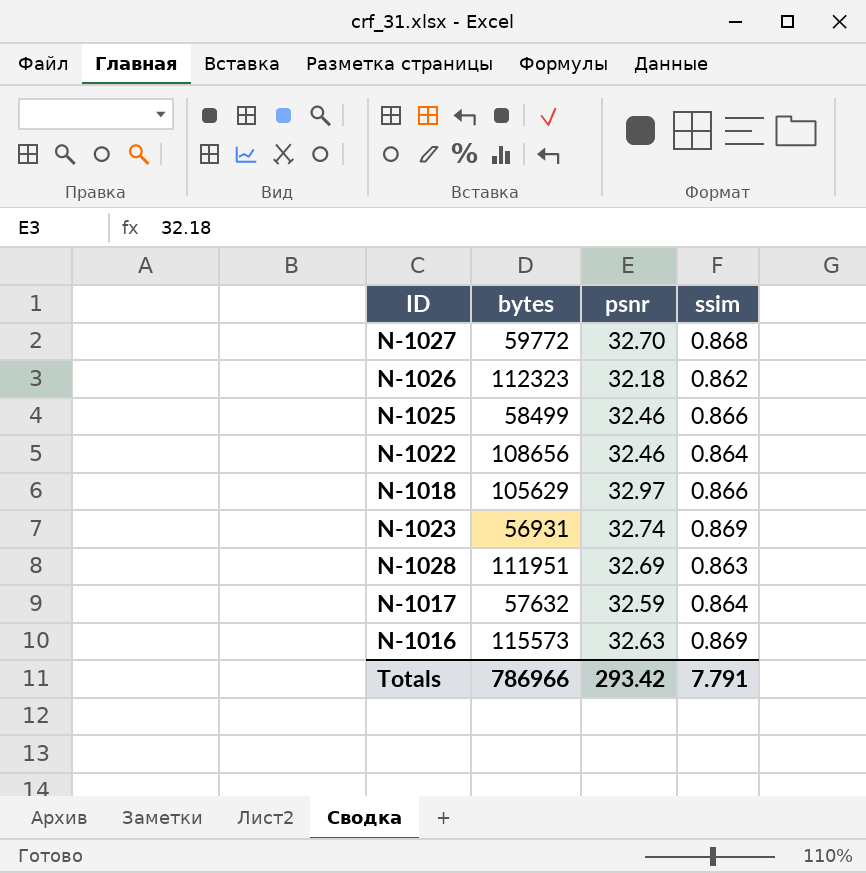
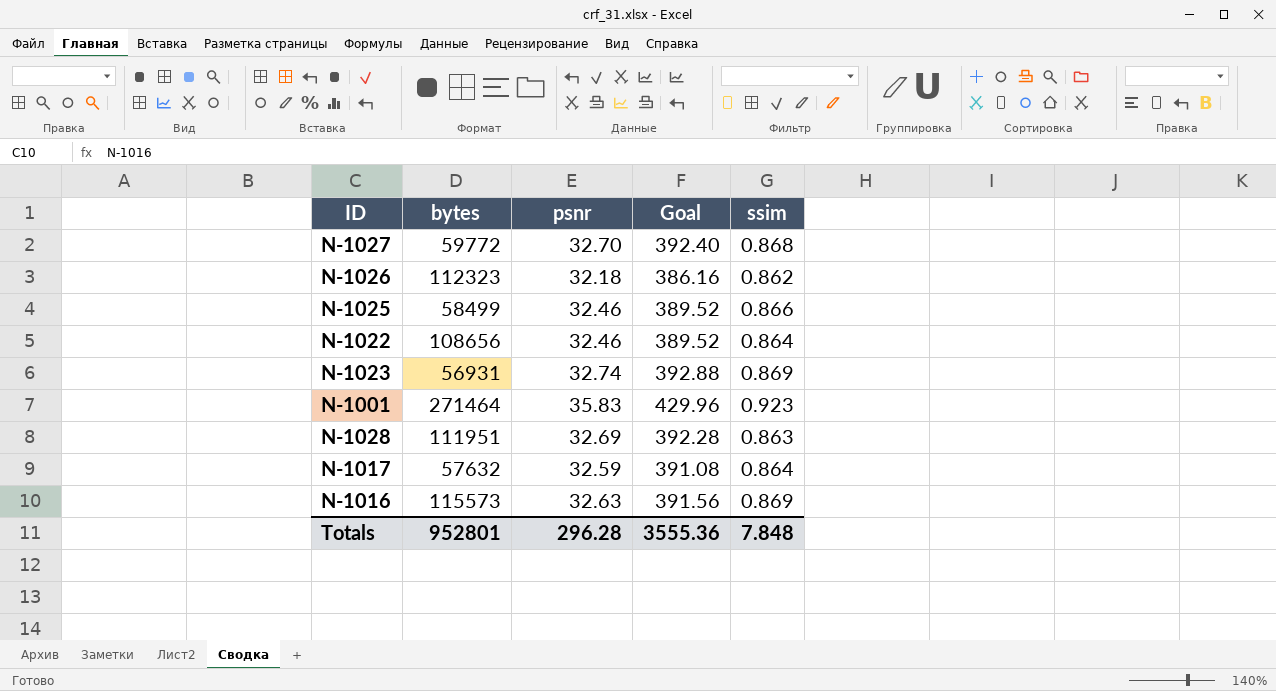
column Goal | formula: none -> [psnr] * 12
row N-1018: 105629 | 32.97 | 0.866 -> none
row N-1001: none -> 271464 | 35.83 | 429.96 | 0.923
Totals | bytes: 786966 -> 952801
Totals | psnr: 293.42 -> 296.28
Totals | ssim: 7.791 -> 7.848

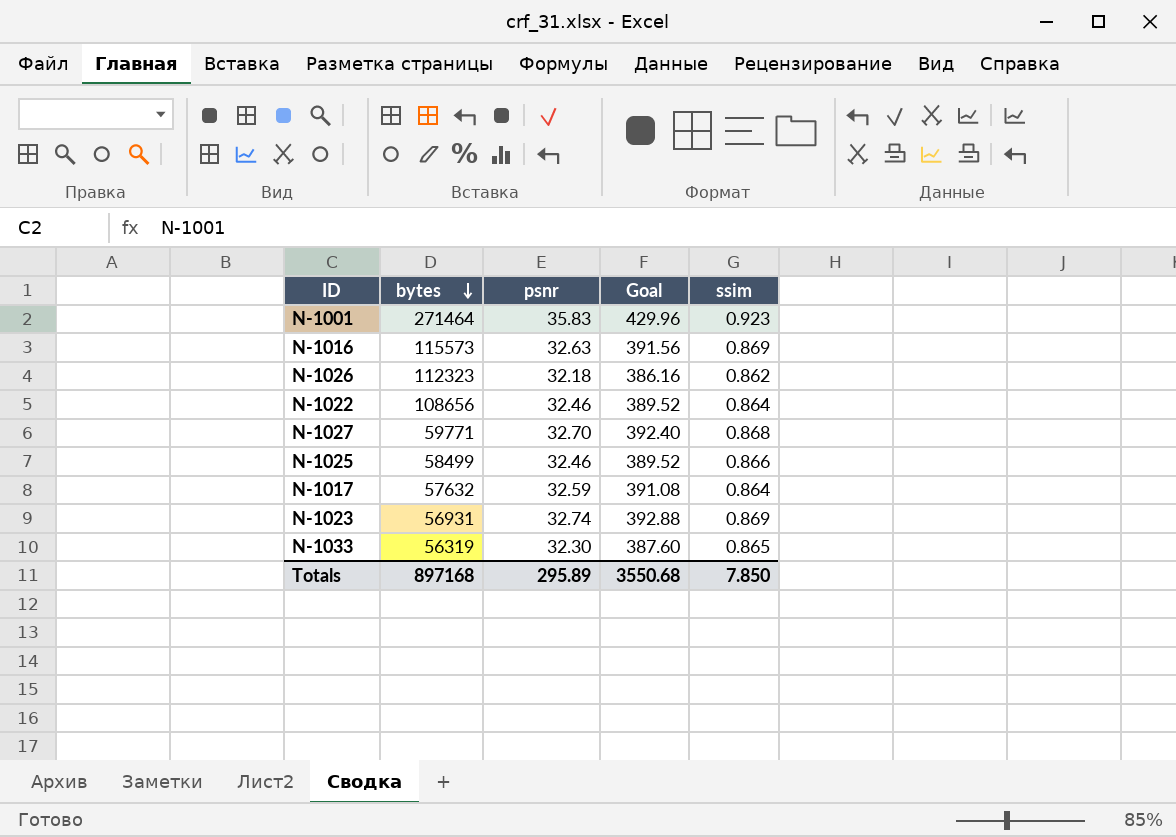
row order: none -> bytes descending
row N-1028: 111951 | 32.69 | 392.28 | 0.863 -> none
N-1027 | bytes: 59772 -> 59771
row N-1033: none -> 56319 | 32.30 | 387.60 | 0.865
Totals | bytes: 952801 -> 897168
Totals | psnr: 296.28 -> 295.89
Totals | Goal: 3555.36 -> 3550.68
Totals | ssim: 7.848 -> 7.850

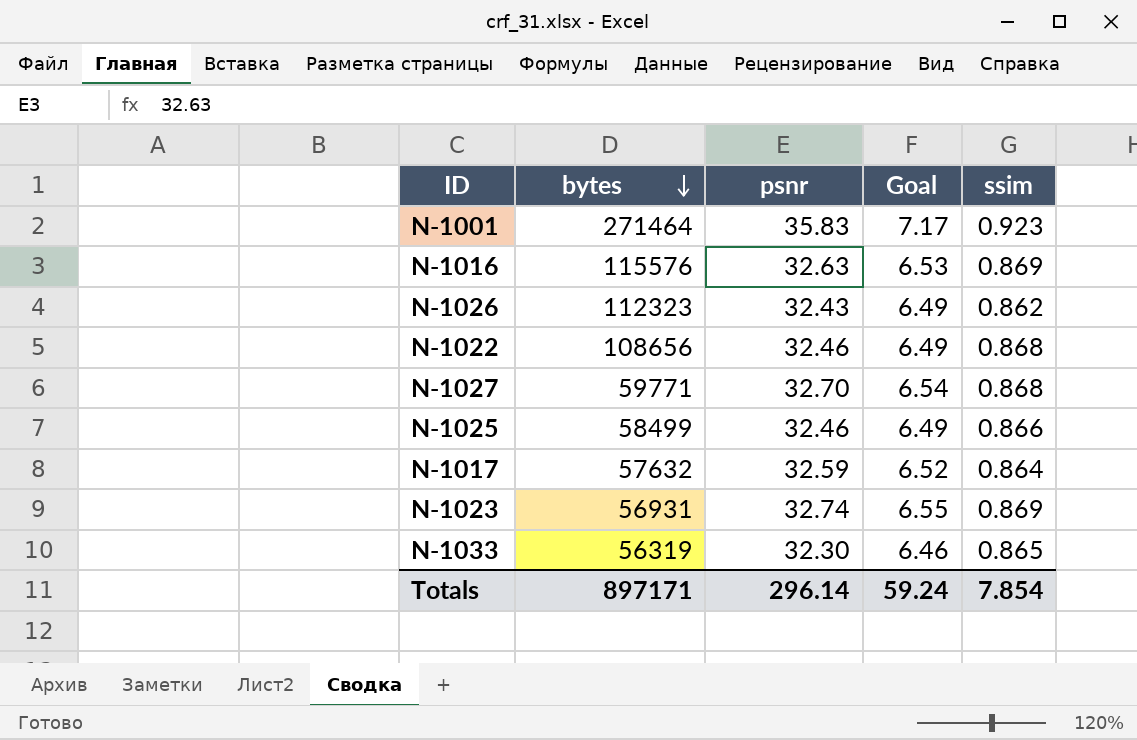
column Goal | formula: [psnr] * 12 -> [psnr] * 0.2
N-1016 | bytes: 115573 -> 115576
N-1026 | psnr: 32.18 -> 32.43
N-1022 | ssim: 0.864 -> 0.868
Totals | bytes: 897168 -> 897171
Totals | psnr: 295.89 -> 296.14
Totals | Goal: 3550.68 -> 59.24
Totals | ssim: 7.850 -> 7.854

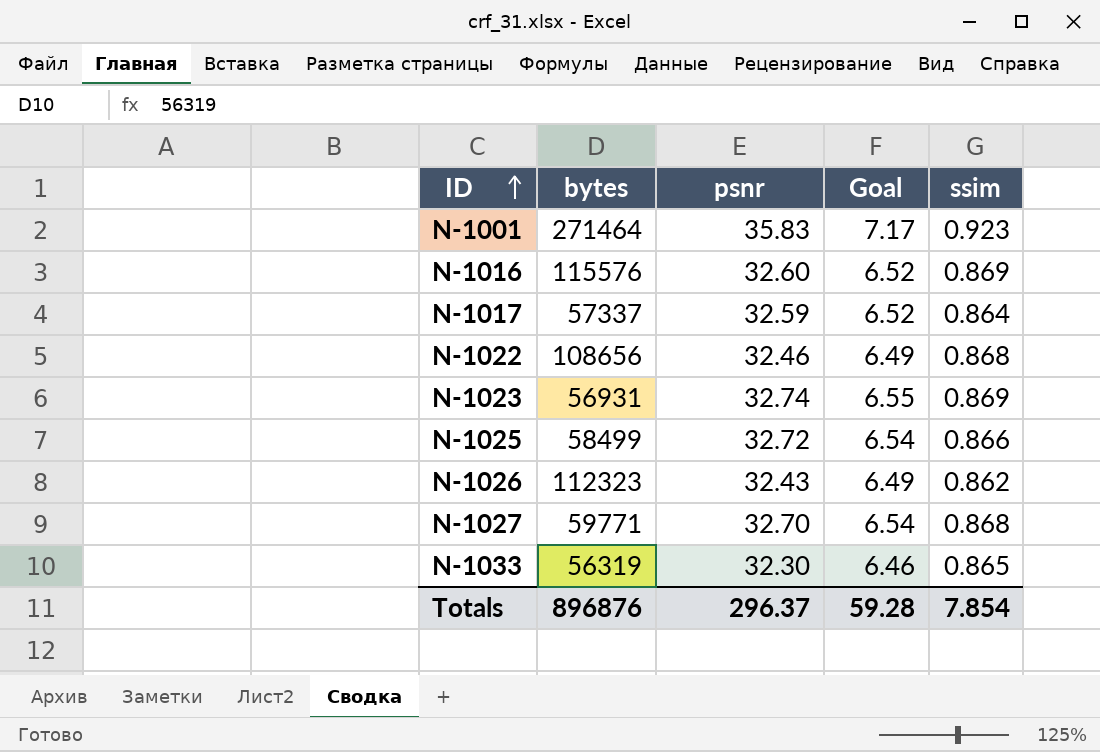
row order: bytes descending -> ID ascending
N-1016 | psnr: 32.63 -> 32.60
N-1016 | Goal: 6.53 -> 6.52
N-1017 | bytes: 57632 -> 57337
N-1025 | psnr: 32.46 -> 32.72
N-1025 | Goal: 6.49 -> 6.54
Totals | bytes: 897171 -> 896876
Totals | psnr: 296.14 -> 296.37
Totals | Goal: 59.24 -> 59.28

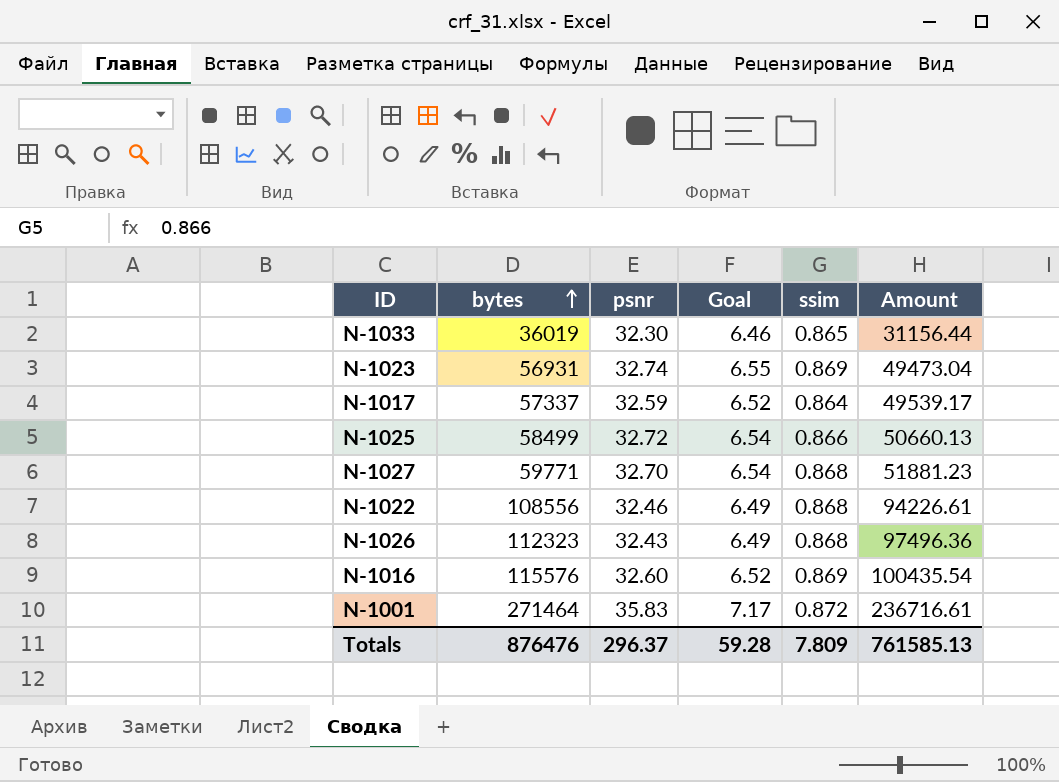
row order: ID ascending -> bytes ascending
column Amount | formula: none -> [bytes] * [ssim]
N-1033 | bytes: 56319 -> 36019
N-1022 | bytes: 108656 -> 108556
N-1026 | ssim: 0.862 -> 0.868
N-1001 | ssim: 0.923 -> 0.872
Totals | bytes: 896876 -> 876476
Totals | ssim: 7.854 -> 7.809

